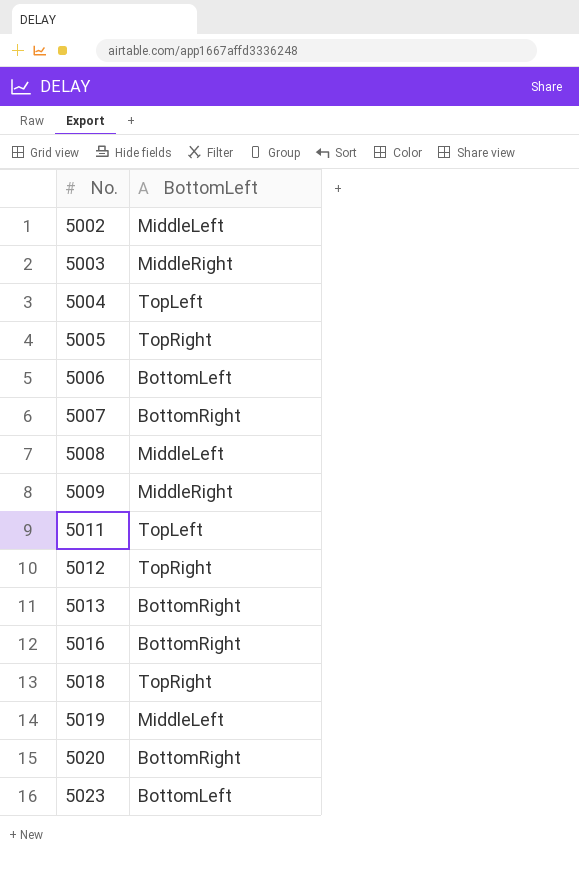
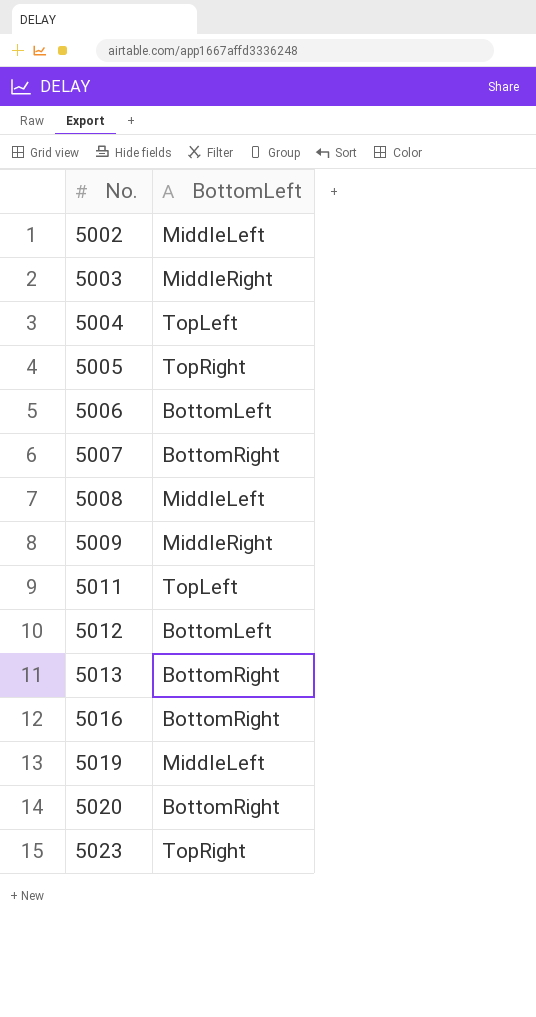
row 5018: TopRight -> none
5012 | BottomLeft: TopRight -> BottomLeft
5023 | BottomLeft: BottomLeft -> TopRight

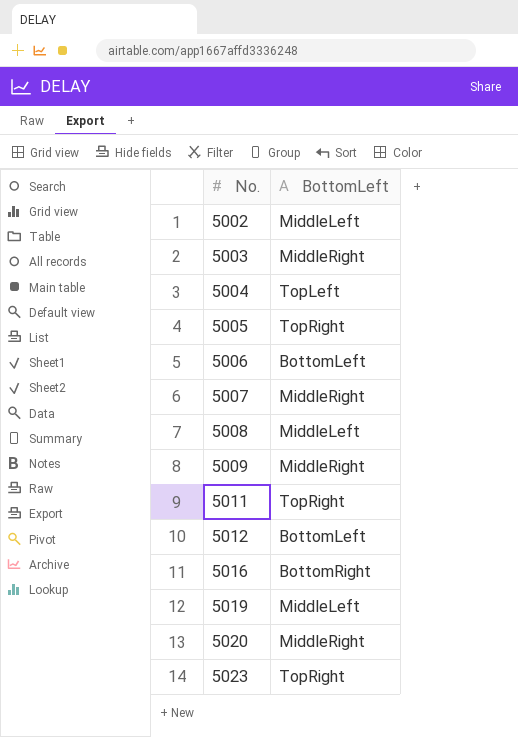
row 5013: BottomRight -> none
5007 | BottomLeft: BottomRight -> MiddleRight
5011 | BottomLeft: TopLeft -> TopRight
5020 | BottomLeft: BottomRight -> MiddleRight

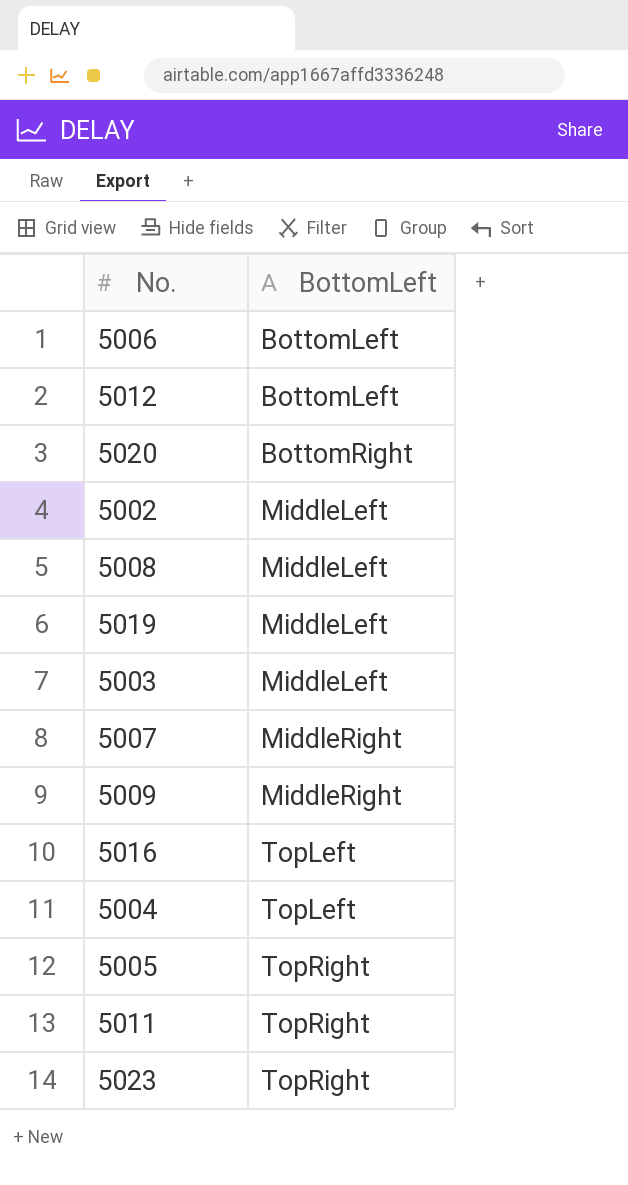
row order: No. ascending -> BottomLeft ascending
5020 | BottomLeft: MiddleRight -> BottomRight
5003 | BottomLeft: MiddleRight -> MiddleLeft
5016 | BottomLeft: BottomRight -> TopLeft

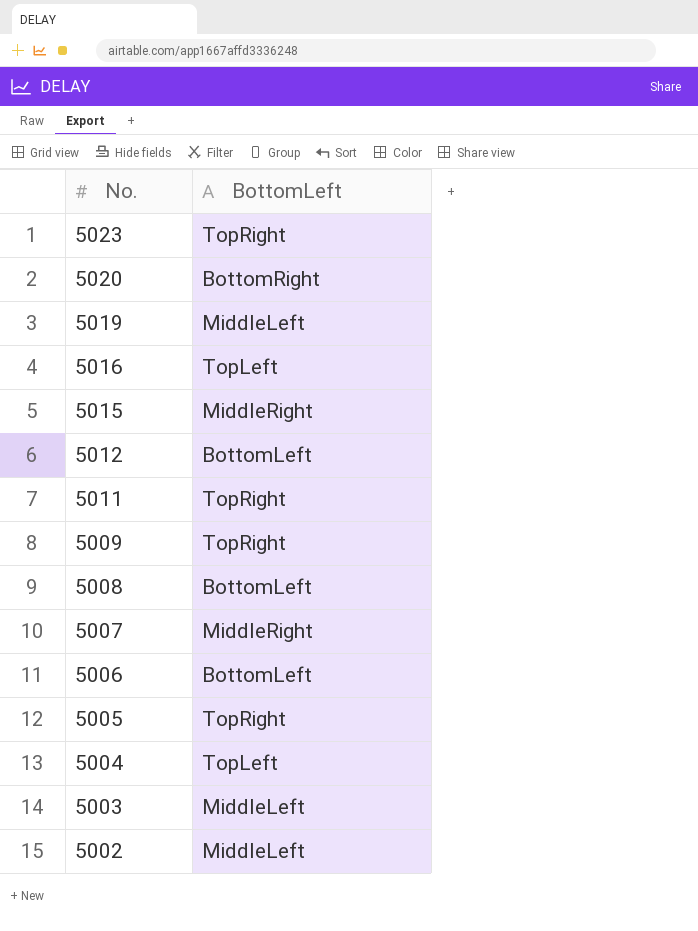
row order: BottomLeft ascending -> No. descending
row 5015: none -> MiddleRight
5009 | BottomLeft: MiddleRight -> TopRight
5008 | BottomLeft: MiddleLeft -> BottomLeft

